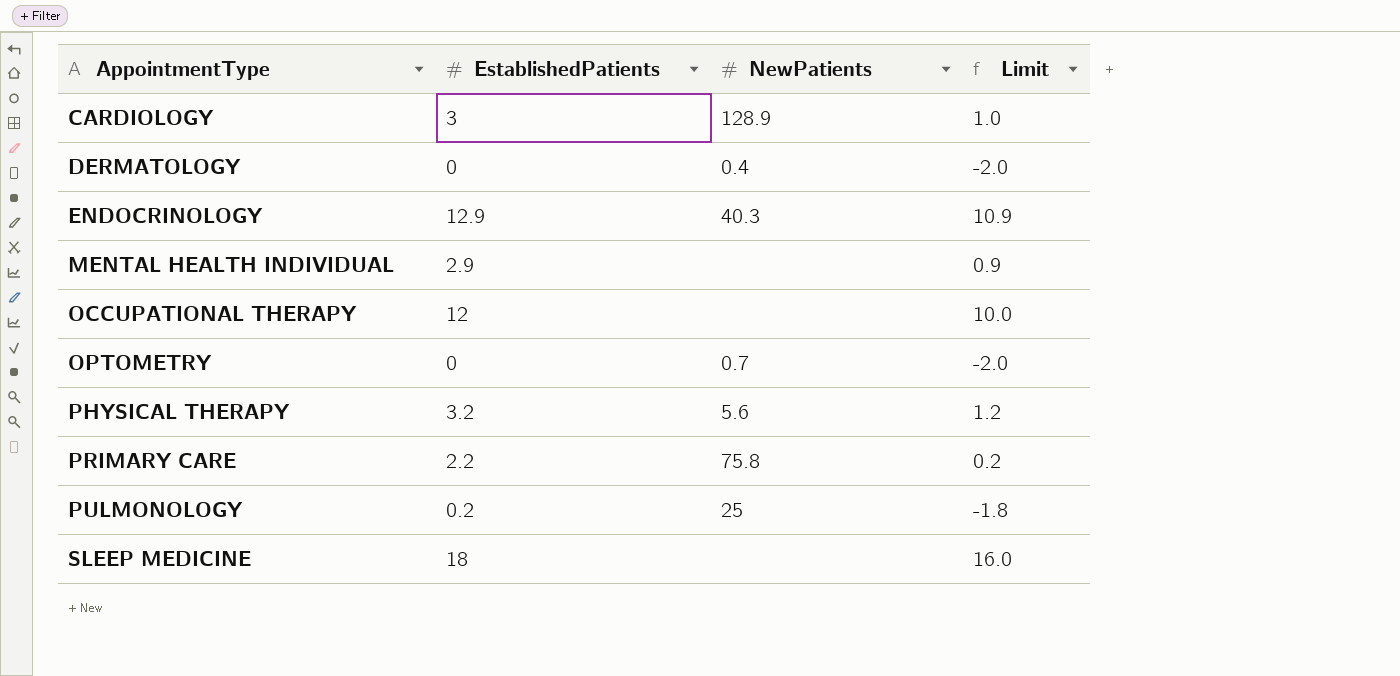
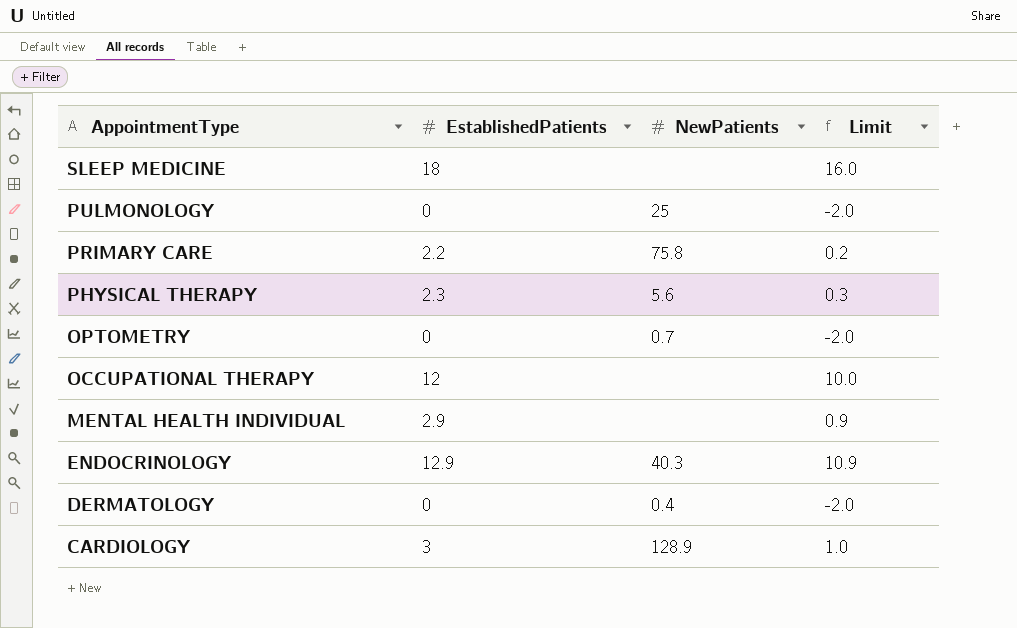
row order: AppointmentType ascending -> AppointmentType descending
PULMONOLOGY | EstablishedPatients: 0.2 -> 0
PULMONOLOGY | Limit: -1.8 -> -2.0
PHYSICAL THERAPY | EstablishedPatients: 3.2 -> 2.3
PHYSICAL THERAPY | Limit: 1.2 -> 0.3

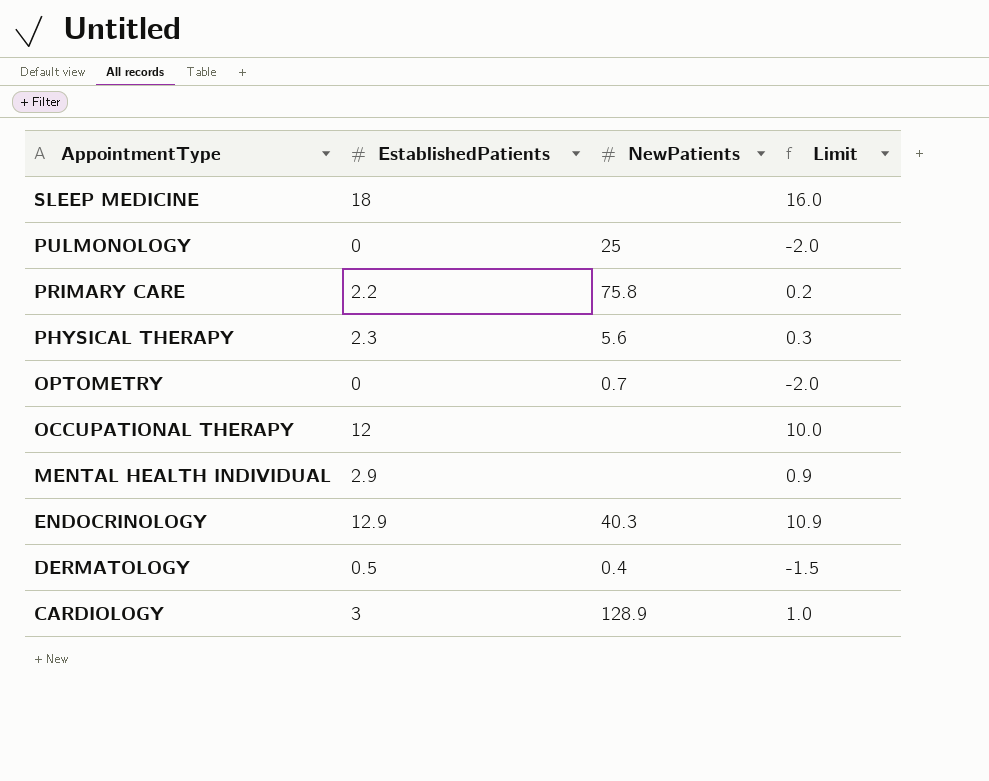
DERMATOLOGY | EstablishedPatients: 0 -> 0.5
DERMATOLOGY | Limit: -2.0 -> -1.5

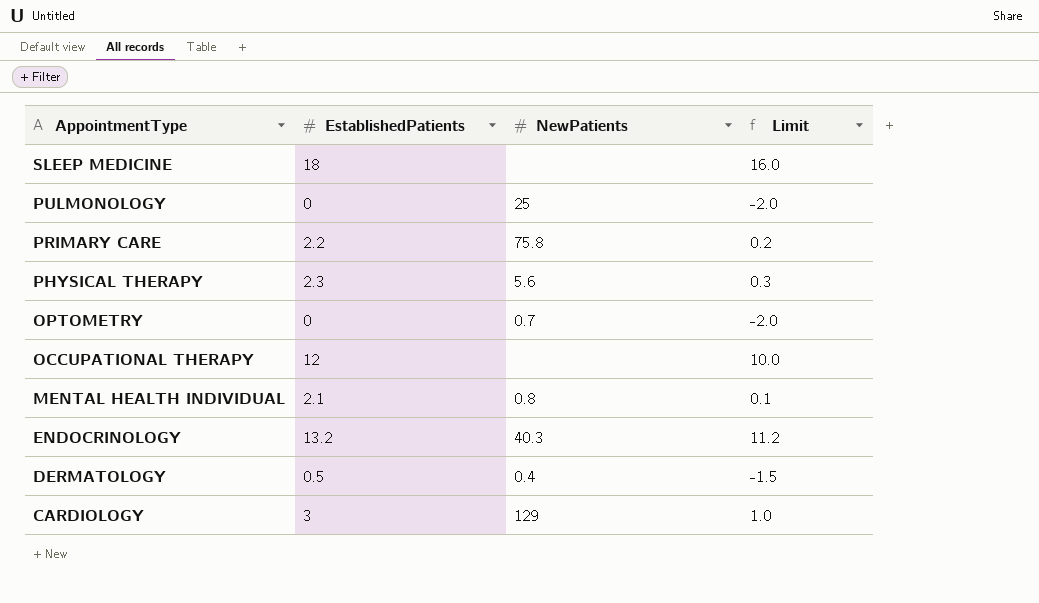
MENTAL HEALTH INDIVIDUAL | EstablishedPatients: 2.9 -> 2.1
MENTAL HEALTH INDIVIDUAL | NewPatients: none -> 0.8
MENTAL HEALTH INDIVIDUAL | Limit: 0.9 -> 0.1
ENDOCRINOLOGY | EstablishedPatients: 12.9 -> 13.2
ENDOCRINOLOGY | Limit: 10.9 -> 11.2
CARDIOLOGY | NewPatients: 128.9 -> 129

